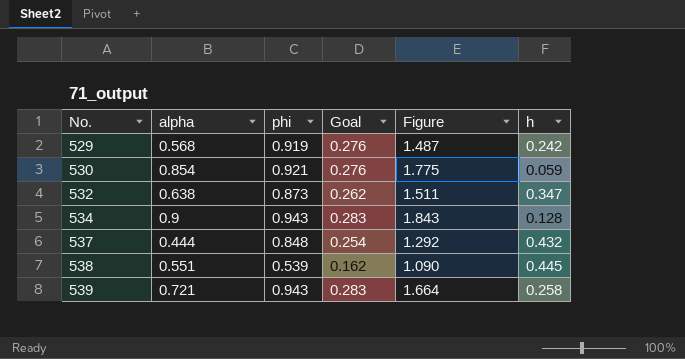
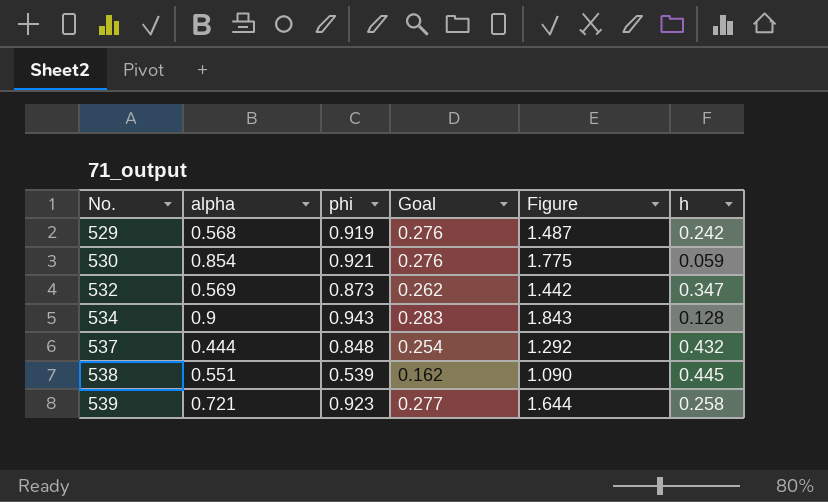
532 | alpha: 0.638 -> 0.569
532 | Figure: 1.511 -> 1.442
539 | phi: 0.943 -> 0.923
539 | Goal: 0.283 -> 0.277
539 | Figure: 1.664 -> 1.644

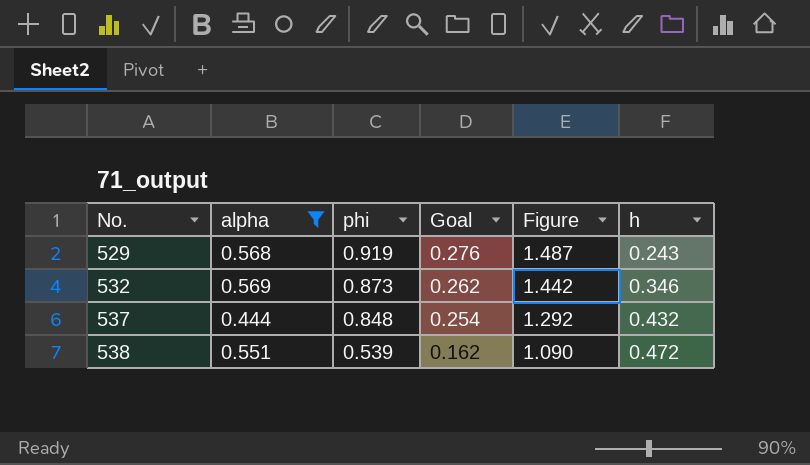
filter: none -> alpha <= 0.569
529 | h: 0.242 -> 0.243
532 | h: 0.347 -> 0.346
538 | h: 0.445 -> 0.472

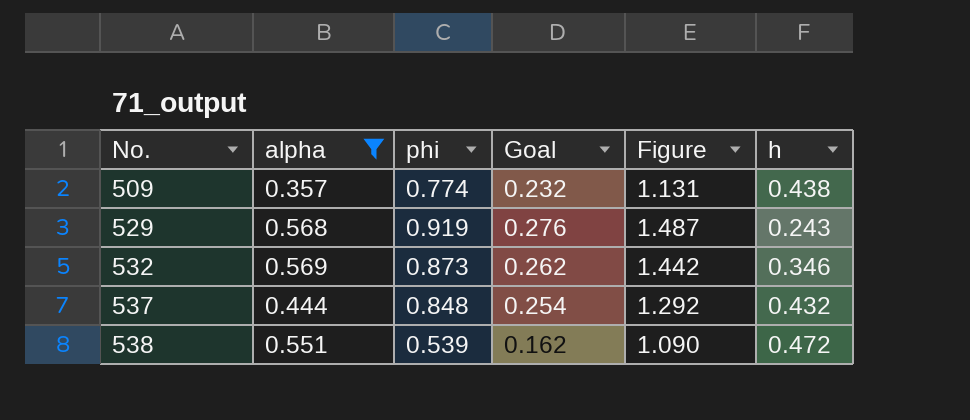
row 509: none -> 0.357 | 0.774 | 0.232 | 1.131 | 0.438

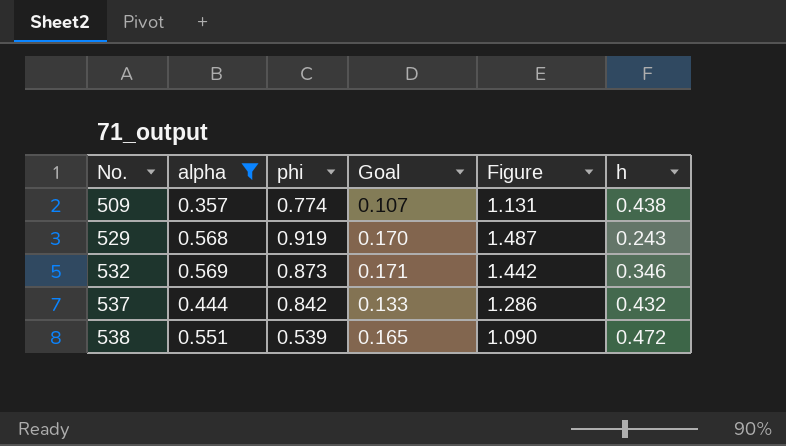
column Goal | formula: [phi] * 0.3 -> [alpha] * 0.3
537 | phi: 0.848 -> 0.842
537 | Figure: 1.292 -> 1.286

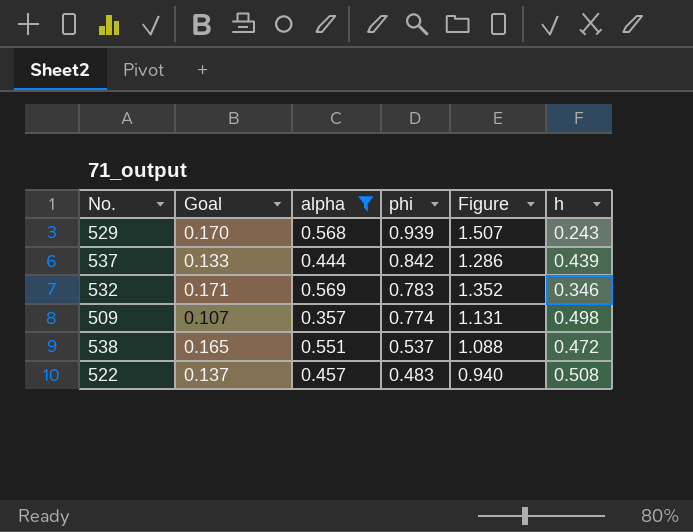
row order: No. ascending -> phi descending
column Goal | position: 4 -> 2
529 | phi: 0.919 -> 0.939
529 | Figure: 1.487 -> 1.507
537 | h: 0.432 -> 0.439
532 | phi: 0.873 -> 0.783
532 | Figure: 1.442 -> 1.352
509 | h: 0.438 -> 0.498
538 | phi: 0.539 -> 0.537
538 | Figure: 1.090 -> 1.088
row 522: none -> 0.137 | 0.457 | 0.483 | 0.940 | 0.508

